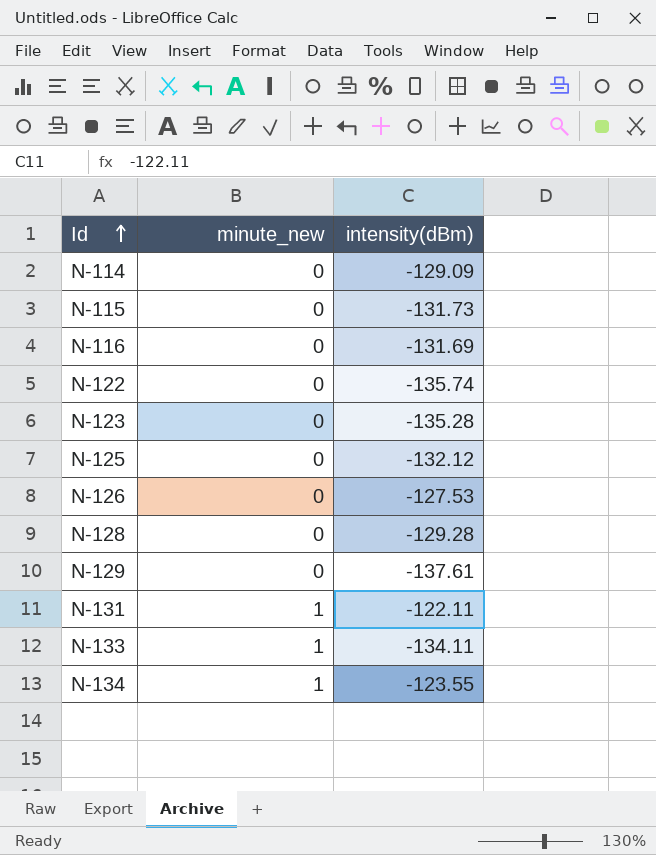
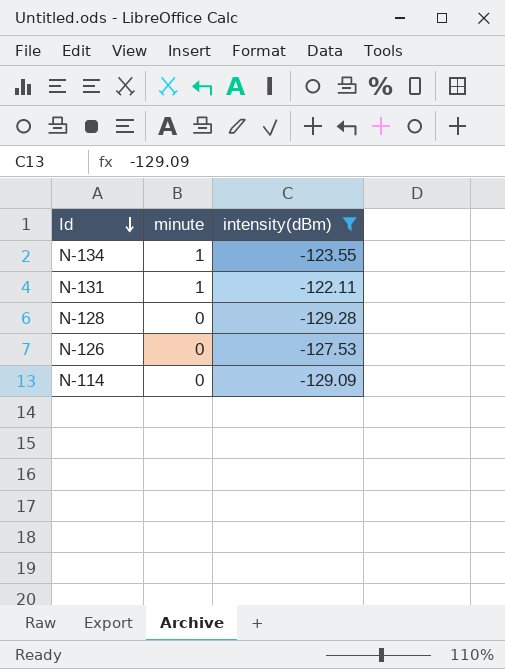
filter: none -> intensity(dBm) >= -129.28
row order: Id ascending -> Id descending
column name: minute_new -> minute

